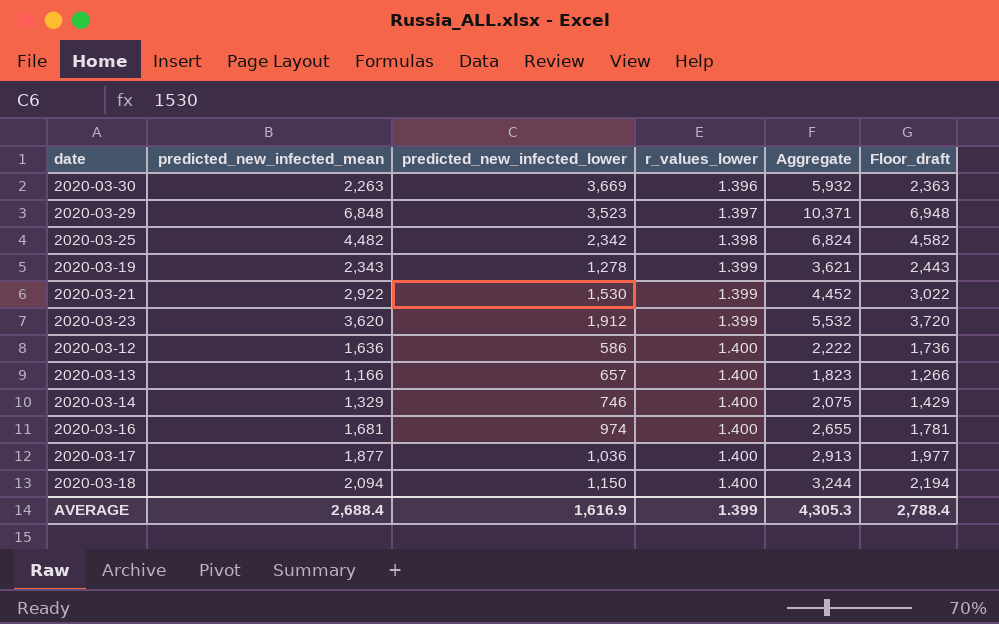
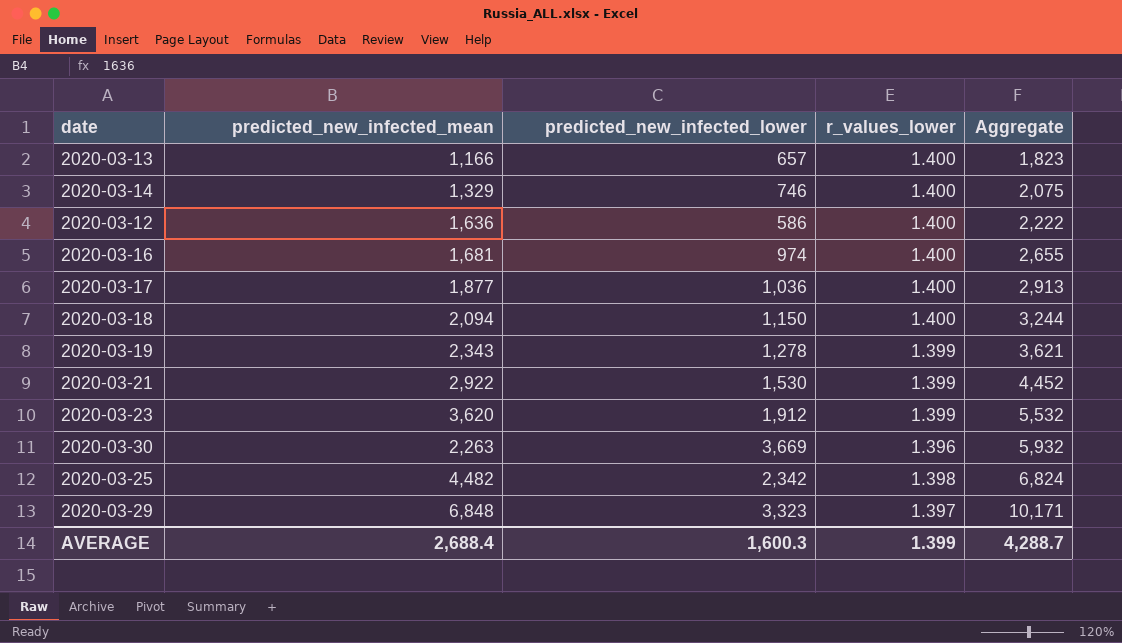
row order: r_values_lower ascending -> Aggregate ascending
column Floor_draft | formula: [predicted_new_infected_mean] + 100 -> none
2020-03-29 | predicted_new_infected_lower: 3,523 -> 3,323
2020-03-29 | Aggregate: 10,371 -> 10,171
AVERAGE | predicted_new_infected_lower: 1,616.9 -> 1,600.3
AVERAGE | Aggregate: 4,305.3 -> 4,288.7

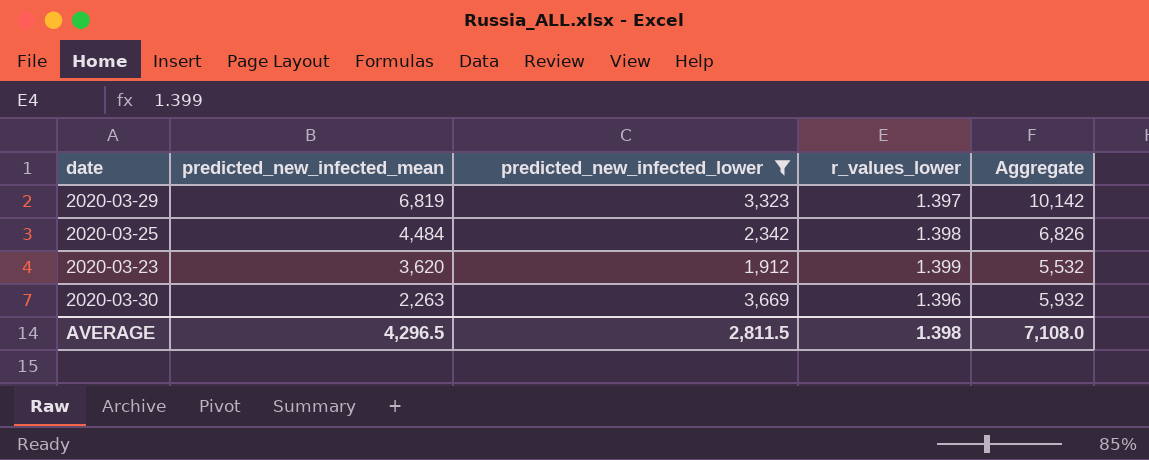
filter: none -> predicted_new_infected_lower >= 1,912
row order: Aggregate ascending -> predicted_new_infected_mean descending
2020-03-29 | predicted_new_infected_mean: 6,848 -> 6,819
2020-03-29 | Aggregate: 10,171 -> 10,142
2020-03-25 | predicted_new_infected_mean: 4,482 -> 4,484
2020-03-25 | Aggregate: 6,824 -> 6,826
AVERAGE | predicted_new_infected_mean: 2,688.4 -> 4,296.5
AVERAGE | predicted_new_infected_lower: 1,600.3 -> 2,811.5
AVERAGE | r_values_lower: 1.399 -> 1.398
AVERAGE | Aggregate: 4,288.7 -> 7,108.0

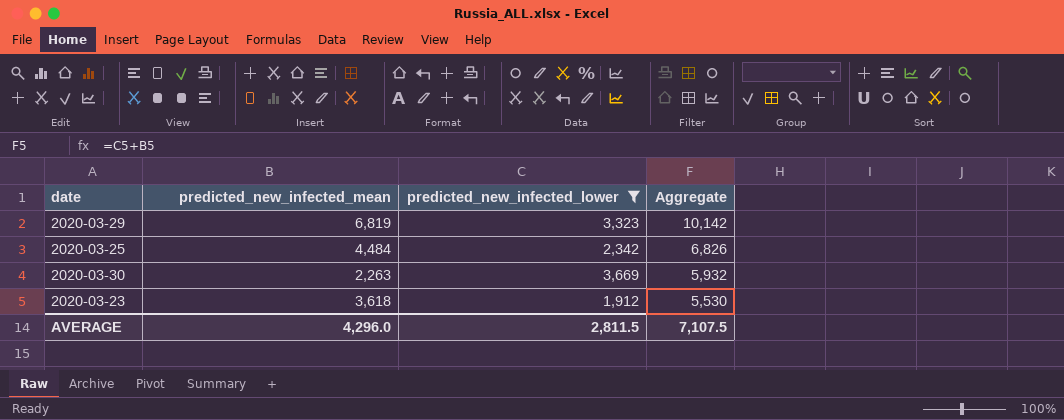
row order: predicted_new_infected_mean descending -> Aggregate descending
column r_values_lower | position: 4 -> none
2020-03-23 | predicted_new_infected_mean: 3,620 -> 3,618
2020-03-23 | Aggregate: 5,532 -> 5,530
AVERAGE | predicted_new_infected_mean: 4,296.5 -> 4,296.0
AVERAGE | Aggregate: 7,108.0 -> 7,107.5

